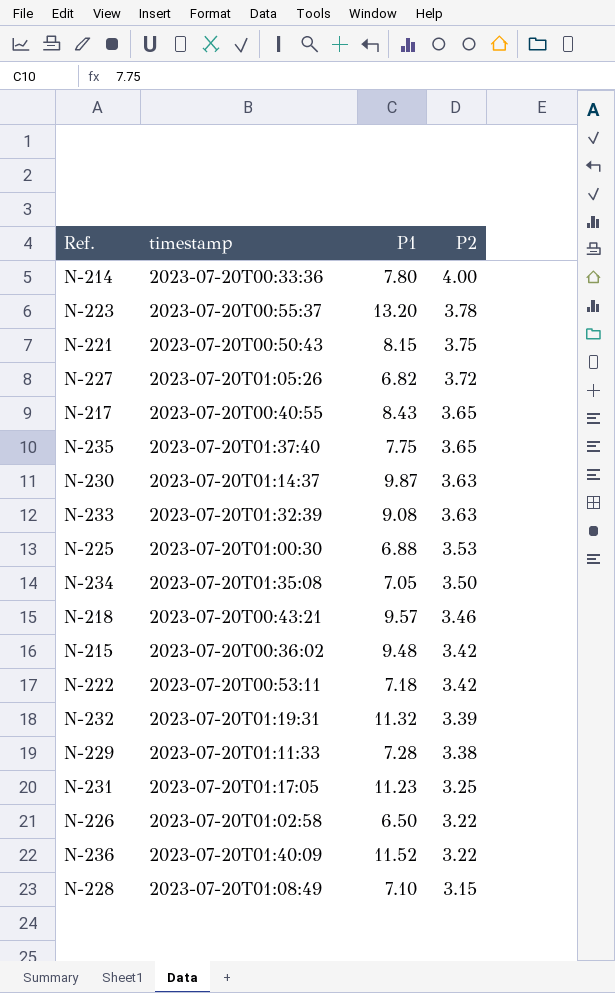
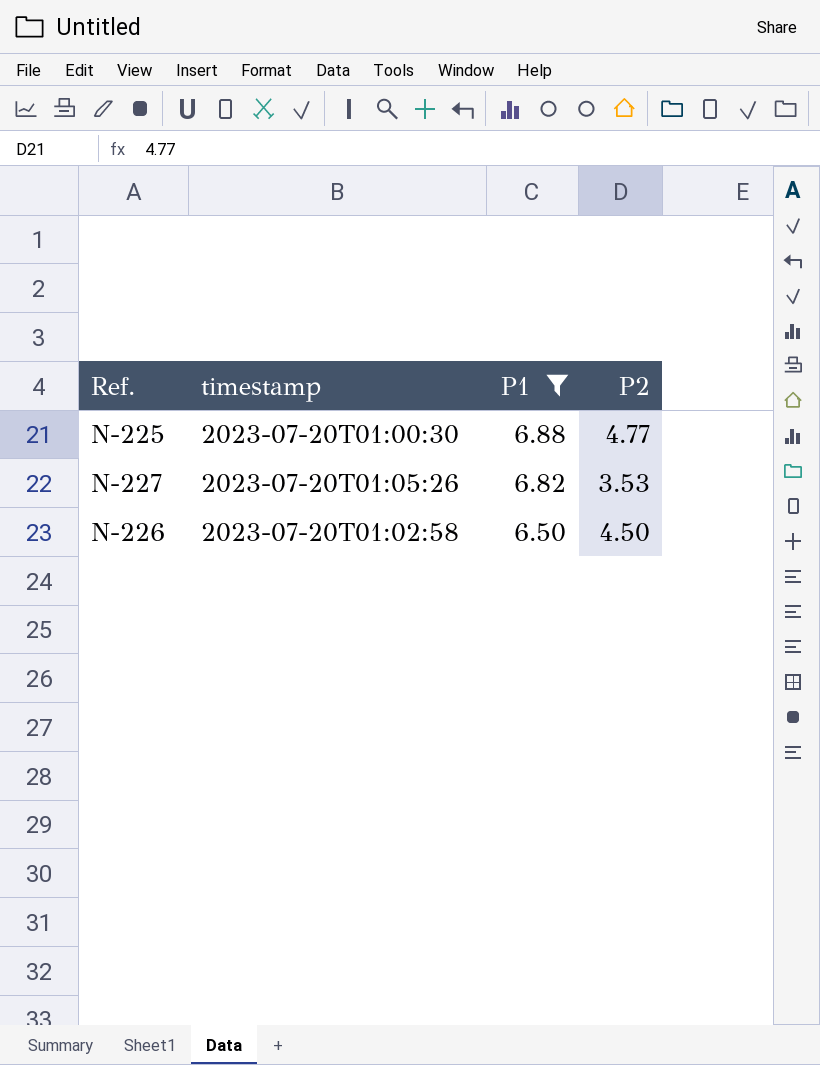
filter: none -> P1 <= 6.88
row order: P2 descending -> P1 descending
N-225 | P2: 3.53 -> 4.77
N-227 | P2: 3.72 -> 3.53
N-226 | P2: 3.22 -> 4.50

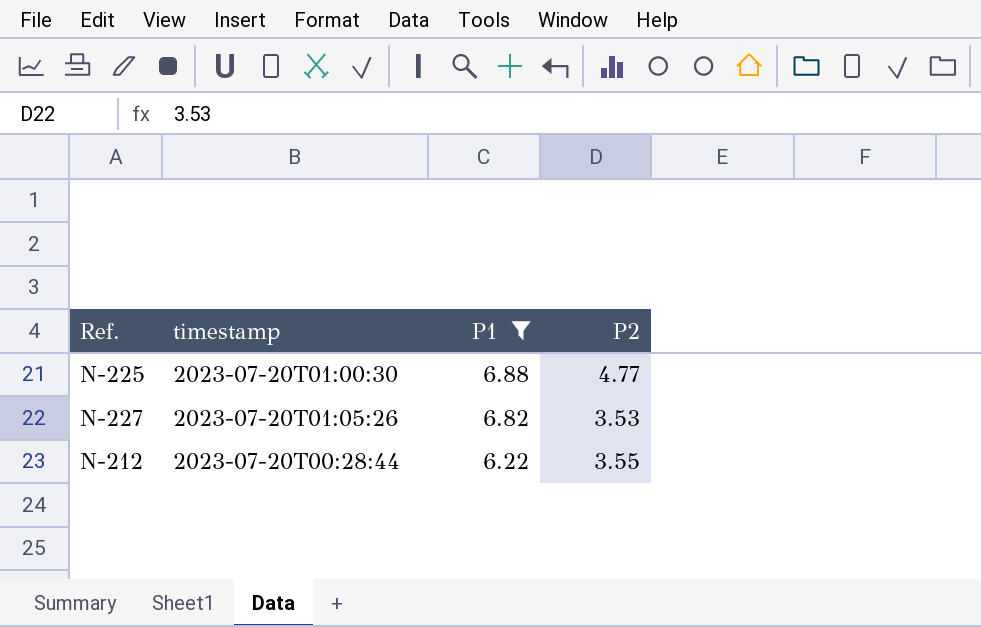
row N-226: 2023-07-20T01:02:58 | 6.50 | 4.50 -> none
row N-212: none -> 2023-07-20T00:28:44 | 6.22 | 3.55

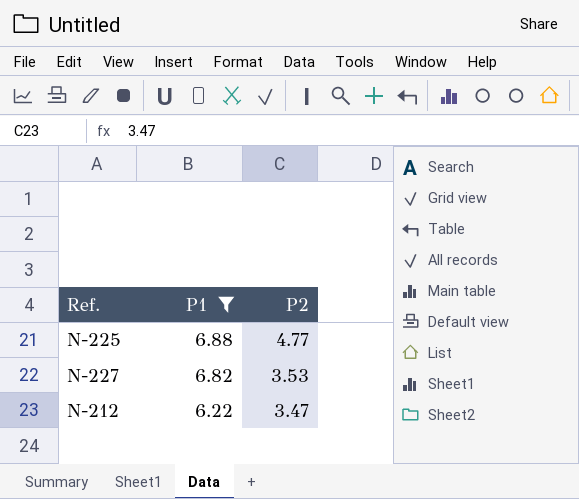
column timestamp | position: 2 -> none
N-212 | P2: 3.55 -> 3.47

